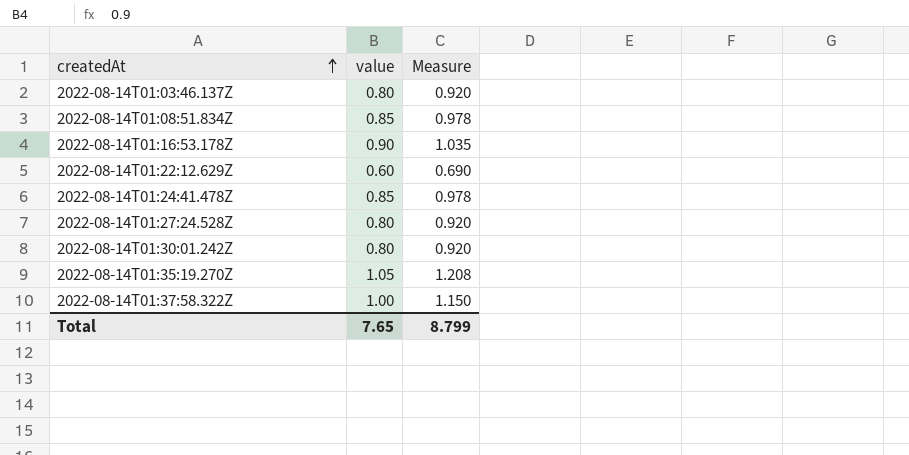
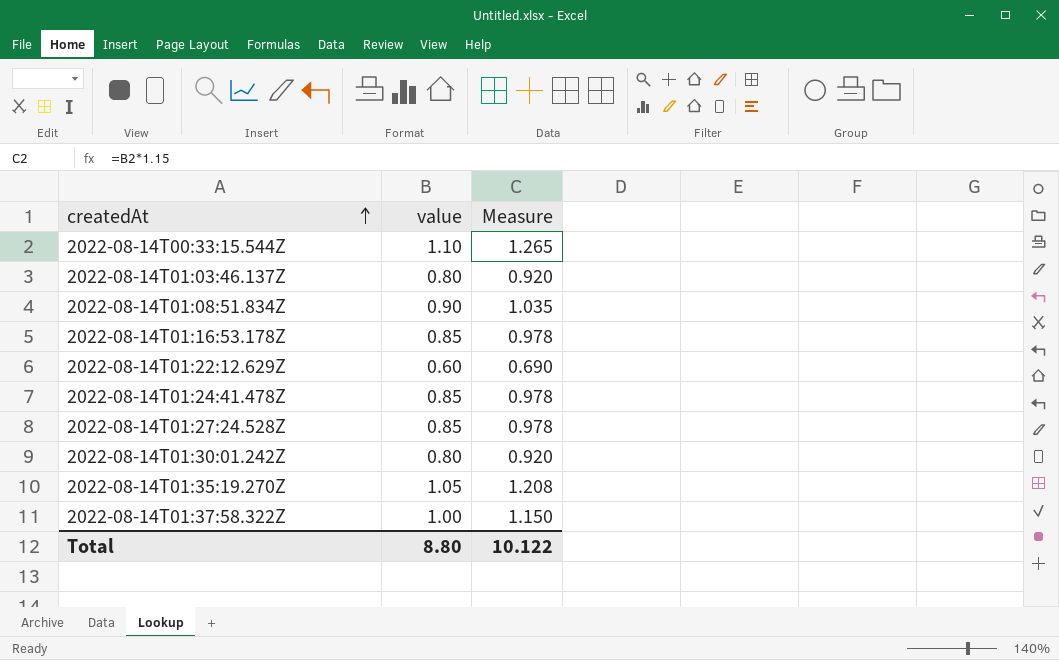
row 2022-08-14T00:33:15.544Z: none -> 1.10 | 1.265
2022-08-14T01:08:51.834Z | value: 0.85 -> 0.90
2022-08-14T01:08:51.834Z | Measure: 0.978 -> 1.035
2022-08-14T01:16:53.178Z | value: 0.90 -> 0.85
2022-08-14T01:16:53.178Z | Measure: 1.035 -> 0.978
2022-08-14T01:27:24.528Z | value: 0.80 -> 0.85
2022-08-14T01:27:24.528Z | Measure: 0.920 -> 0.978
Total | value: 7.65 -> 8.80
Total | Measure: 8.799 -> 10.122

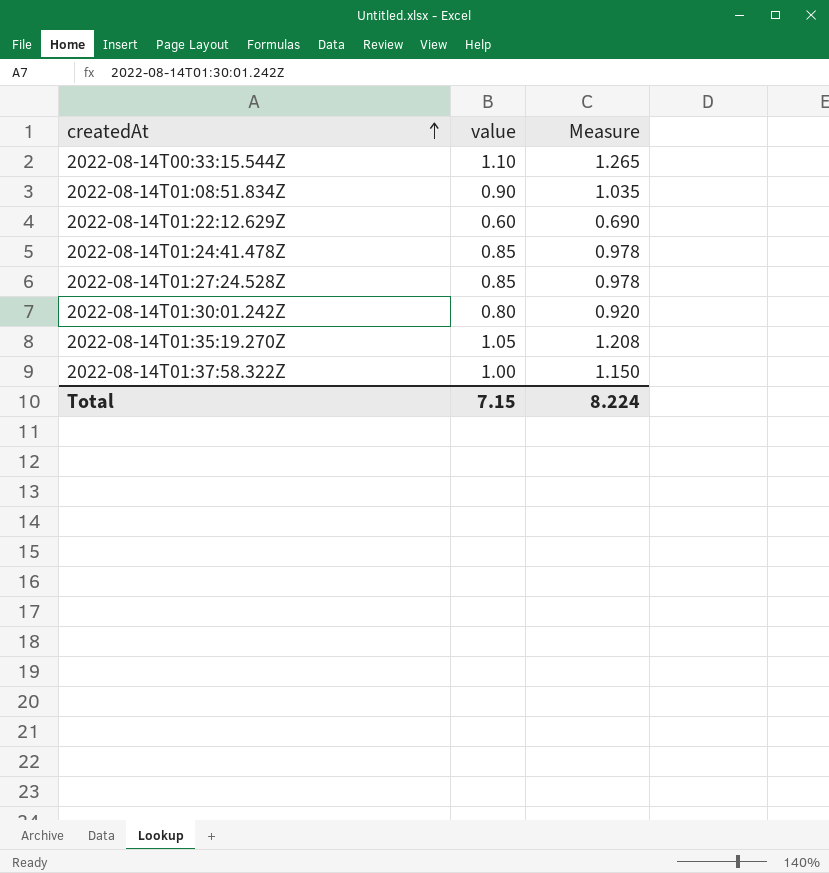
row 2022-08-14T01:03:46.137Z: 0.80 | 0.920 -> none
row 2022-08-14T01:16:53.178Z: 0.85 | 0.978 -> none
Total | value: 8.80 -> 7.15
Total | Measure: 10.122 -> 8.224

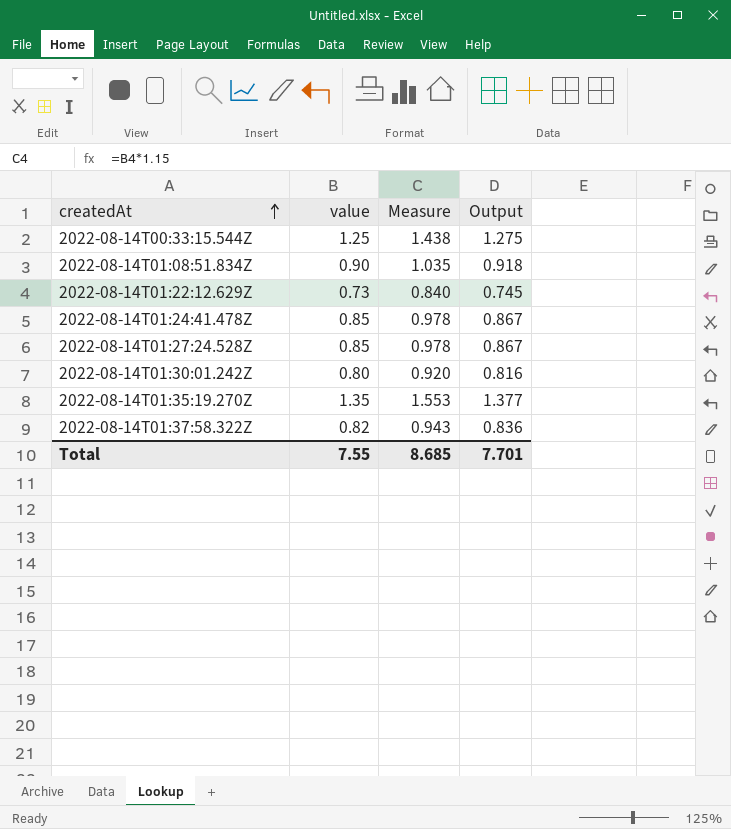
column Output | formula: none -> [value] * 1.02
2022-08-14T00:33:15.544Z | value: 1.10 -> 1.25
2022-08-14T00:33:15.544Z | Measure: 1.265 -> 1.438
2022-08-14T01:22:12.629Z | value: 0.60 -> 0.73
2022-08-14T01:22:12.629Z | Measure: 0.690 -> 0.840
2022-08-14T01:35:19.270Z | value: 1.05 -> 1.35
2022-08-14T01:35:19.270Z | Measure: 1.208 -> 1.553
2022-08-14T01:37:58.322Z | value: 1.00 -> 0.82
2022-08-14T01:37:58.322Z | Measure: 1.150 -> 0.943
Total | value: 7.15 -> 7.55
Total | Measure: 8.224 -> 8.685

